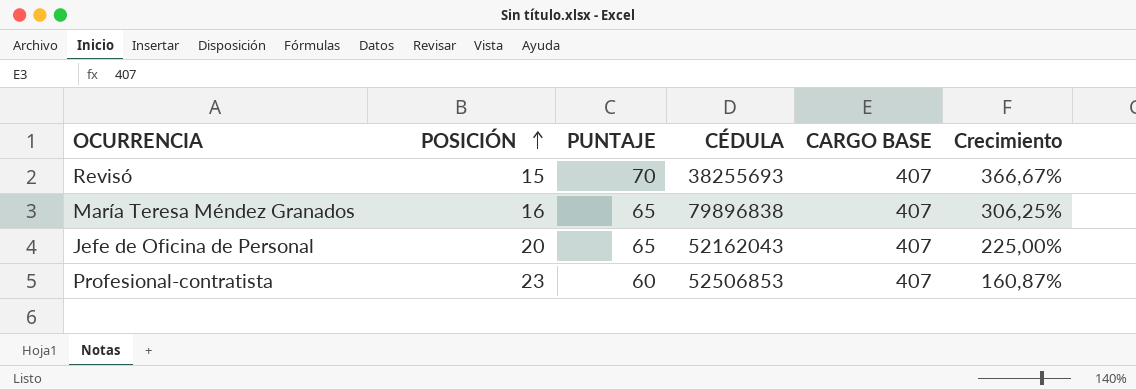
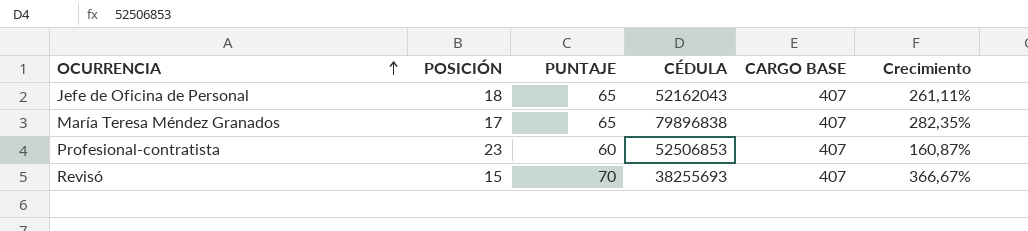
row order: POSICIÓN ascending -> OCURRENCIA ascending
Jefe de Oficina de Personal | POSICIÓN: 20 -> 18
Jefe de Oficina de Personal | Crecimiento: 225,00% -> 261,11%
María Teresa Méndez Granados | POSICIÓN: 16 -> 17
María Teresa Méndez Granados | Crecimiento: 306,25% -> 282,35%

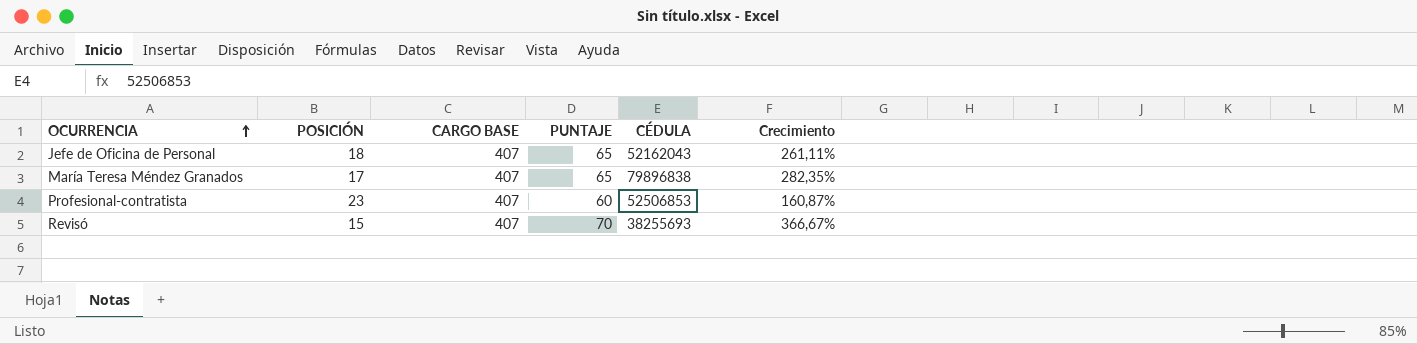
column CARGO BASE | position: 5 -> 3

